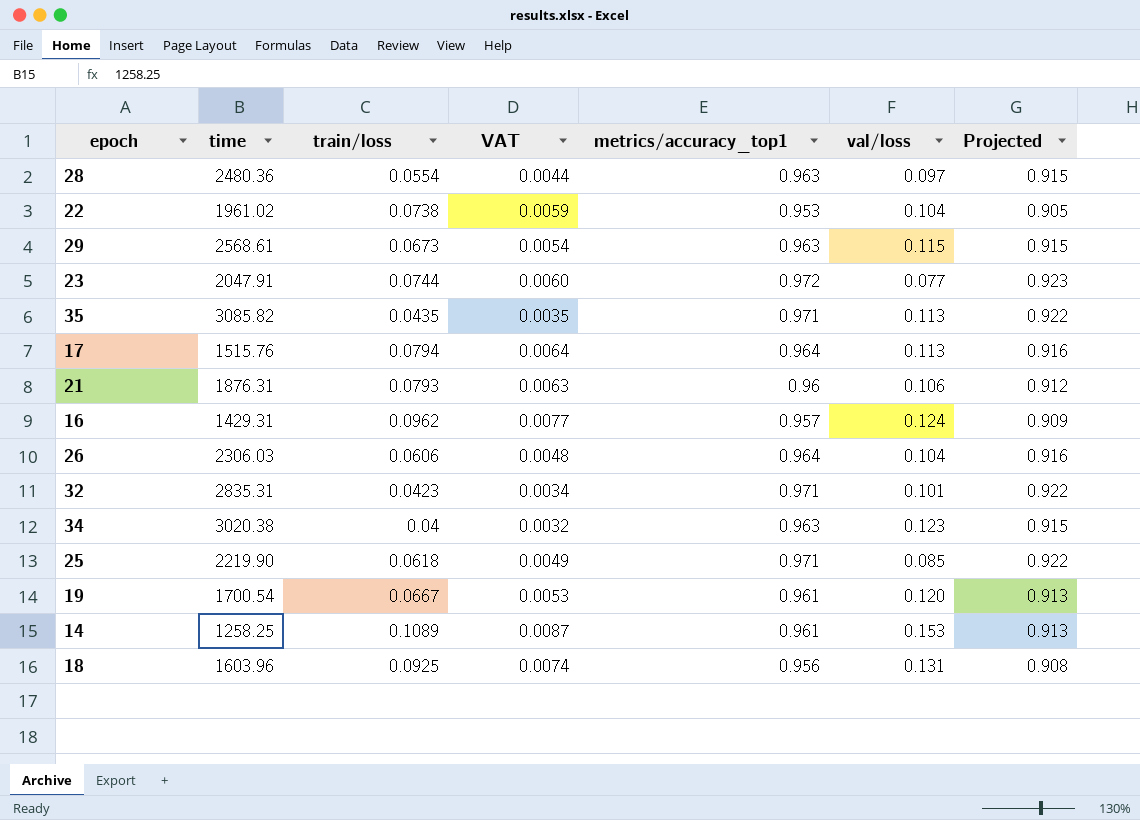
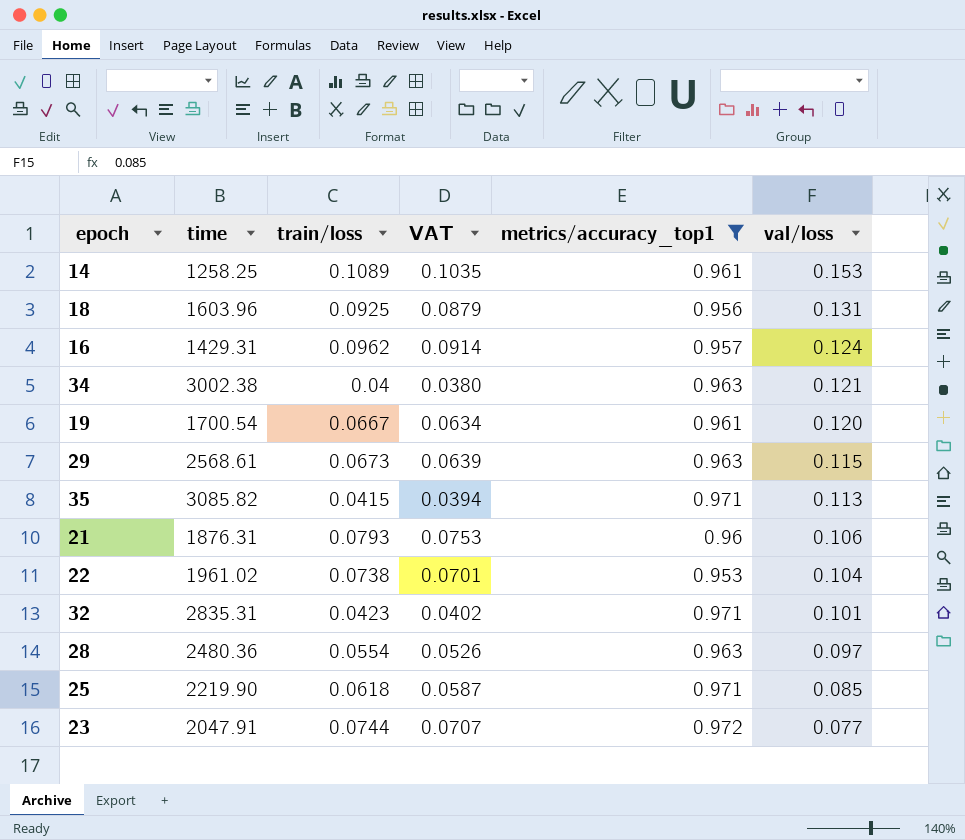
filter: none -> metrics/accuracy_top1 != 0.964
row order: none -> val/loss descending
column Projected | formula: [metrics/accuracy_top1] * 0.95 -> none
column VAT | formula: [train/loss] * 0.08 -> [train/loss] * 0.95
34 | time: 3020.38 -> 3002.38
34 | val/loss: 0.123 -> 0.121
35 | train/loss: 0.0435 -> 0.0415

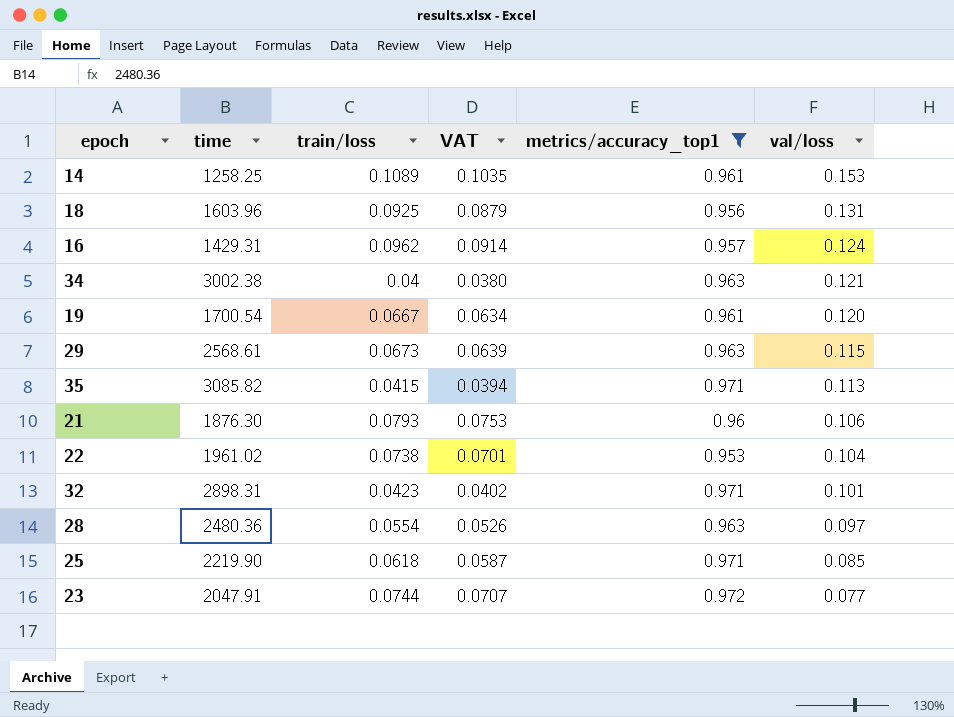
21 | time: 1876.31 -> 1876.30
32 | time: 2835.31 -> 2898.31

